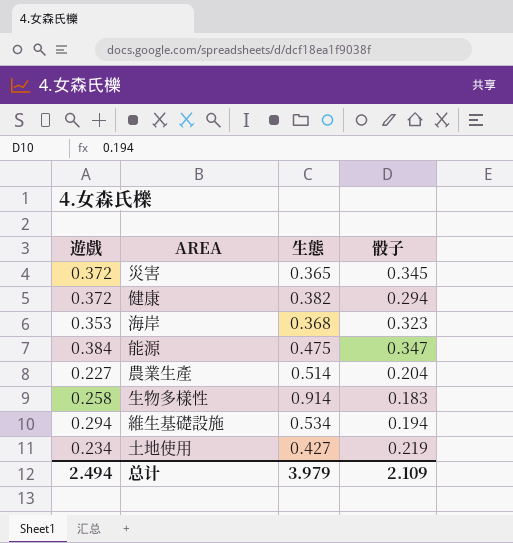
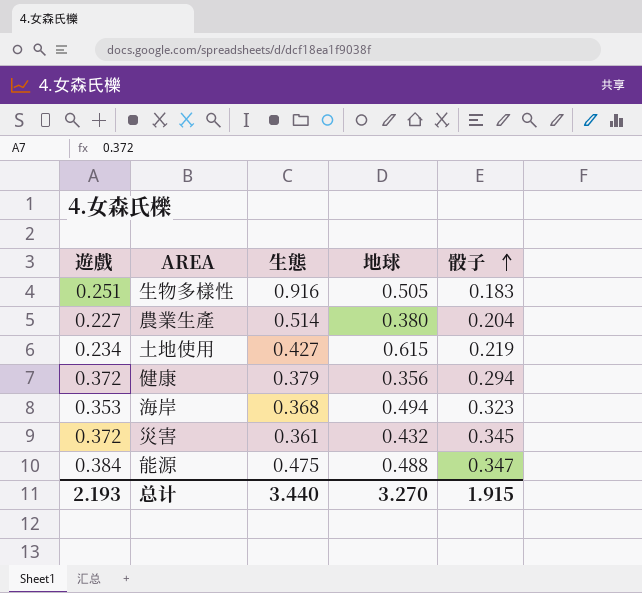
row order: none -> 骰子 ascending
column 地球 | position: none -> 4
row 維生基礎設施: 0.294 | 0.534 | 0.194 -> none
生物多樣性 | 遊戲: 0.258 -> 0.251
生物多樣性 | 生態: 0.914 -> 0.916
健康 | 生態: 0.382 -> 0.379
災害 | 生態: 0.365 -> 0.361
总计 | 遊戲: 2.494 -> 2.193
总计 | 生態: 3.979 -> 3.440
总计 | 骰子: 2.109 -> 1.915

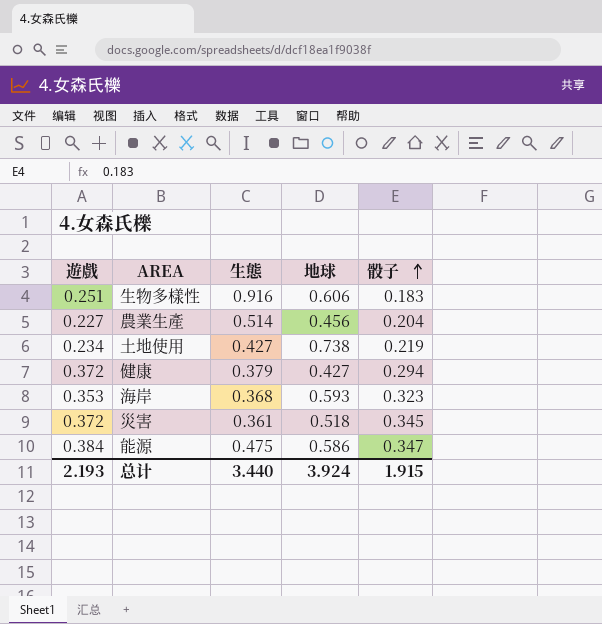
生物多樣性 | 地球: 0.505 -> 0.606
農業生產 | 地球: 0.380 -> 0.456
土地使用 | 地球: 0.615 -> 0.738
健康 | 地球: 0.356 -> 0.427
海岸 | 地球: 0.494 -> 0.593
災害 | 地球: 0.432 -> 0.518
能源 | 地球: 0.488 -> 0.586
总计 | 地球: 3.270 -> 3.924

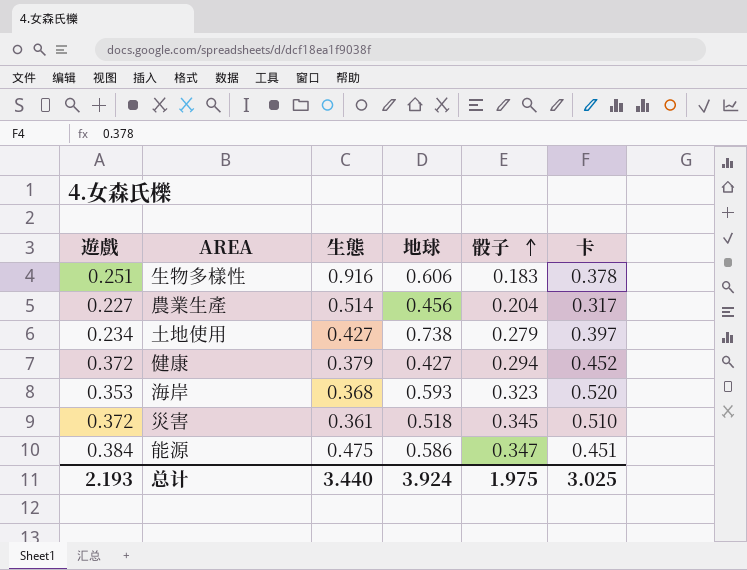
column 卡 | position: none -> 6
土地使用 | 骰子: 0.219 -> 0.279
总计 | 骰子: 1.915 -> 1.975

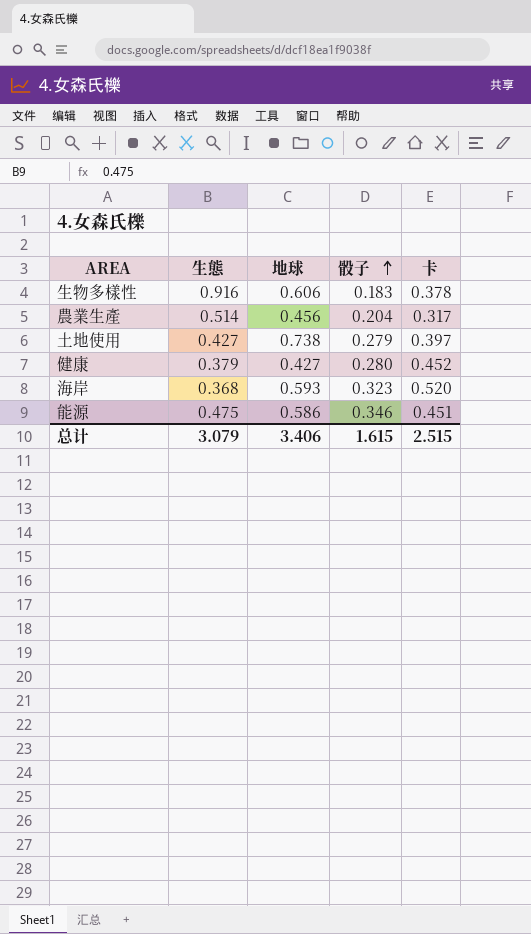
column 遊戲 | position: 1 -> none
row 災害: 0.372 | 0.361 | 0.518 | 0.345 | 0.510 -> none
健康 | 骰子: 0.294 -> 0.280
能源 | 骰子: 0.347 -> 0.346
总计 | 生態: 3.440 -> 3.079
总计 | 地球: 3.924 -> 3.406
总计 | 骰子: 1.975 -> 1.615
总计 | 卡: 3.025 -> 2.515

